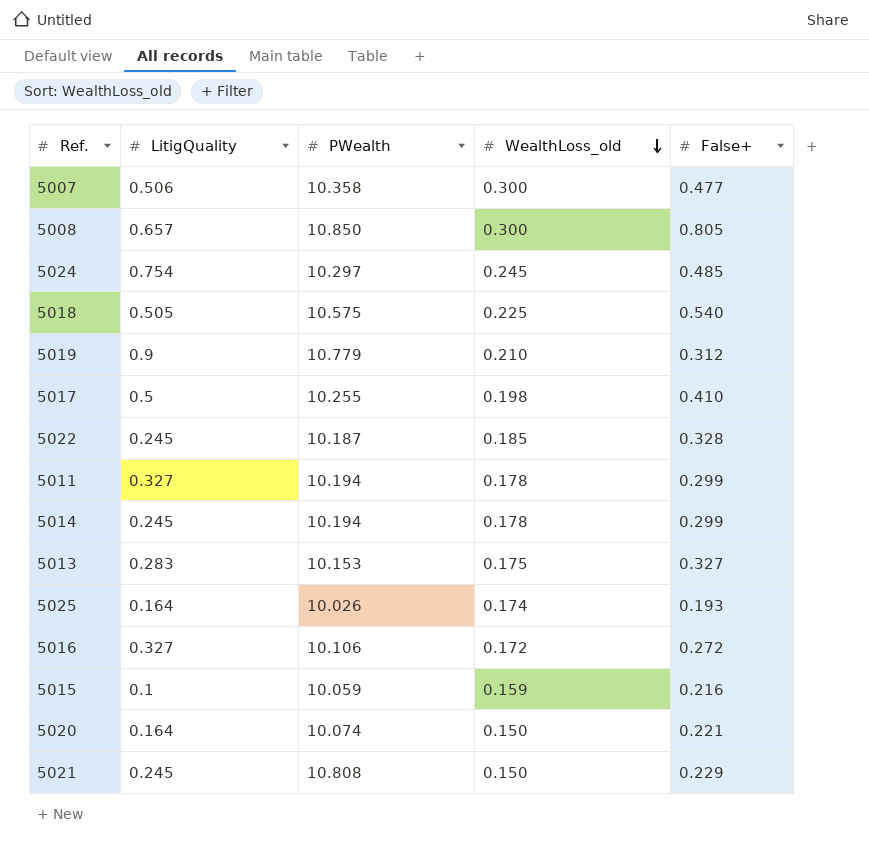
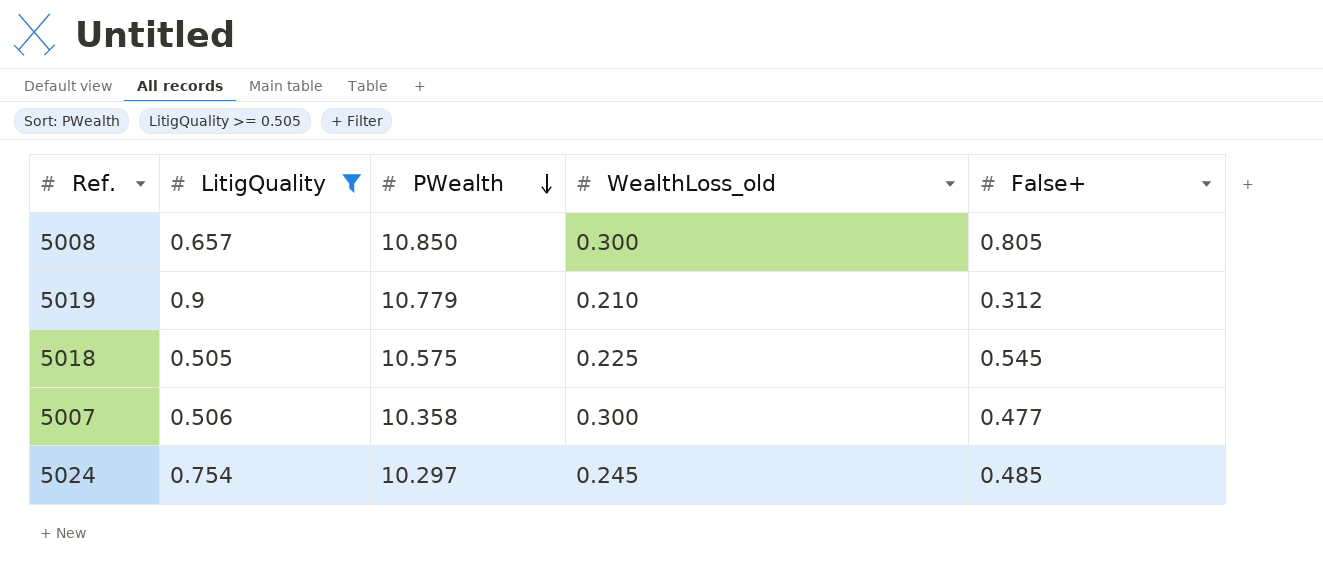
filter: none -> LitigQuality >= 0.505
row order: WealthLoss_old descending -> PWealth descending
5018 | False+: 0.540 -> 0.545

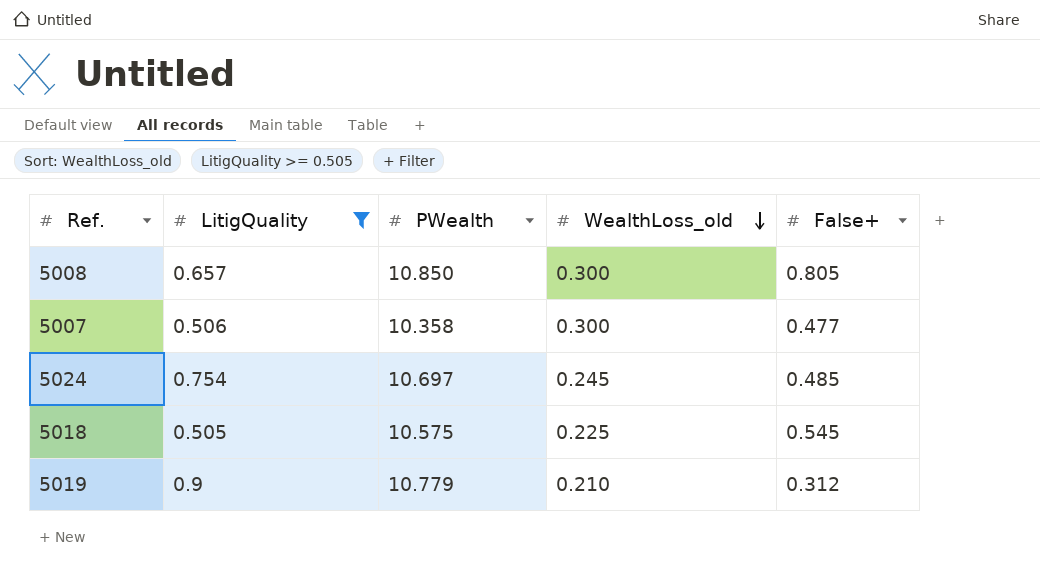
row order: PWealth descending -> WealthLoss_old descending
5024 | PWealth: 10.297 -> 10.697

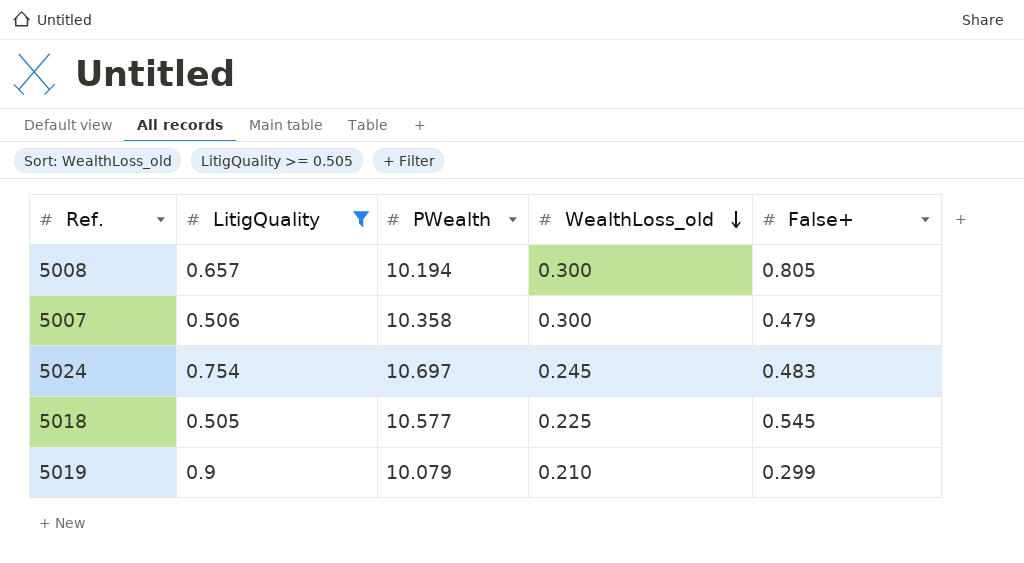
5008 | PWealth: 10.850 -> 10.194
5007 | False+: 0.477 -> 0.479
5024 | False+: 0.485 -> 0.483
5018 | PWealth: 10.575 -> 10.577
5019 | PWealth: 10.779 -> 10.079
5019 | False+: 0.312 -> 0.299

